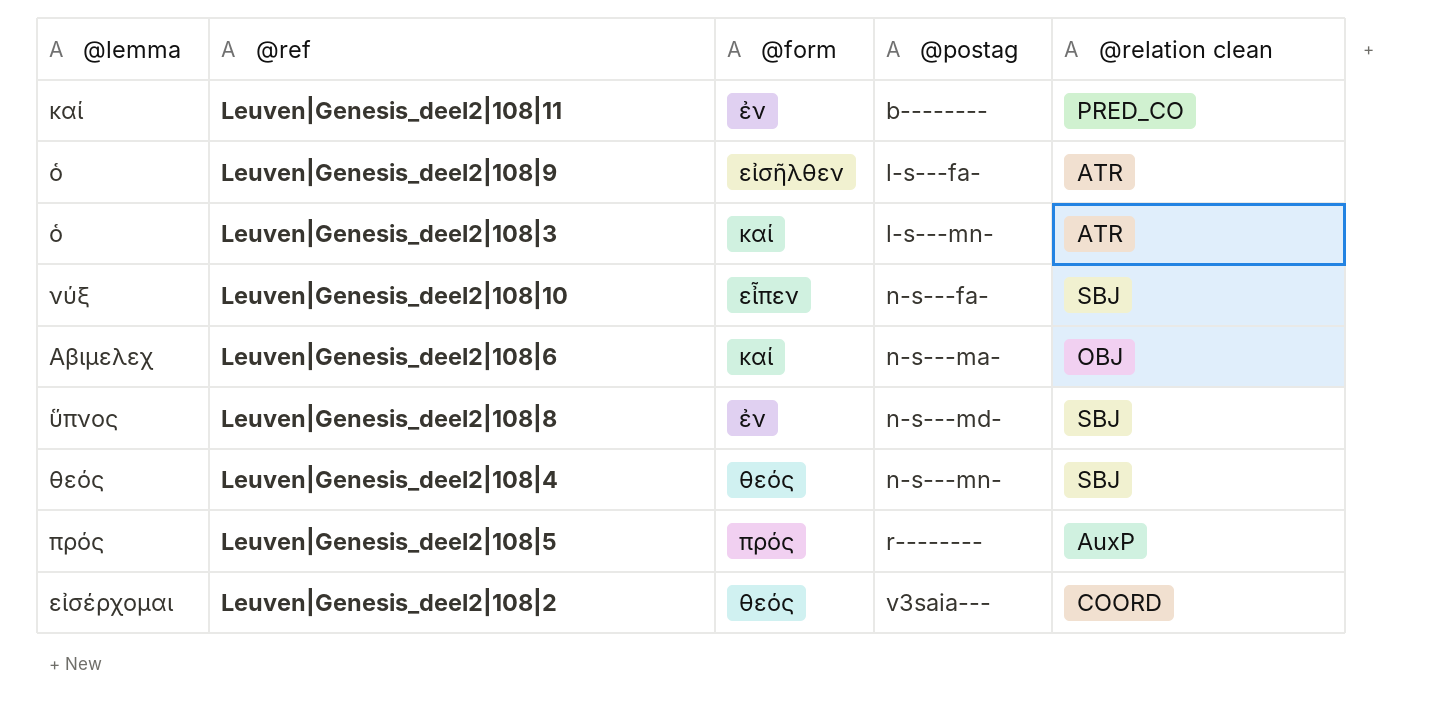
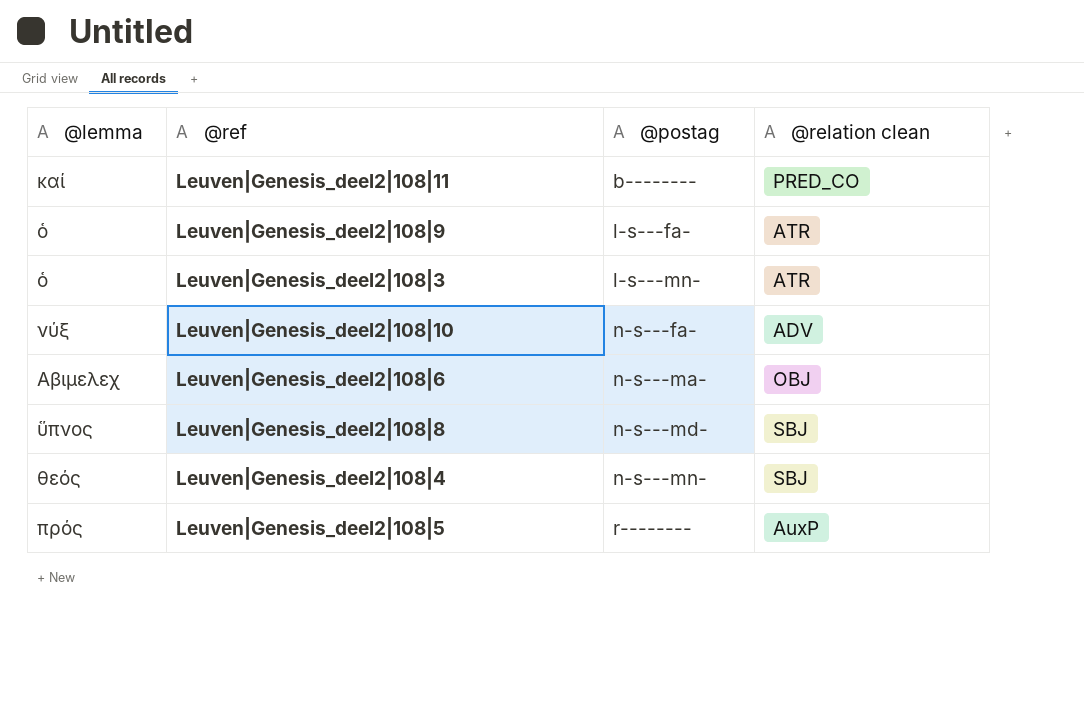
column @form | position: 3 -> none
row Leuven|Genesis_deel2|108|2: εἰσέρχομαι | θεός | v3saia--- | COORD -> none
Leuven|Genesis_deel2|108|10 | @relation clean: SBJ -> ADV

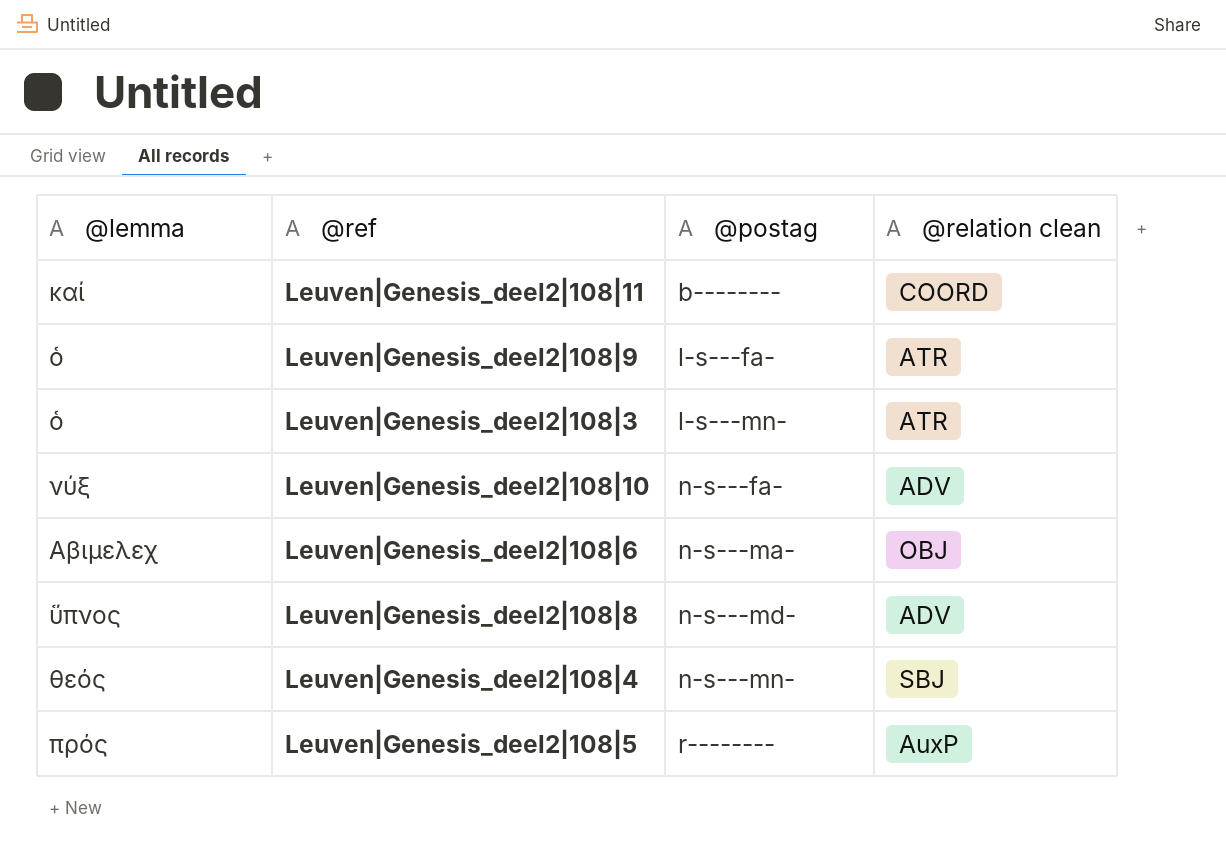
Leuven|Genesis_deel2|108|11 | @relation clean: PRED_CO -> COORD
Leuven|Genesis_deel2|108|8 | @relation clean: SBJ -> ADV

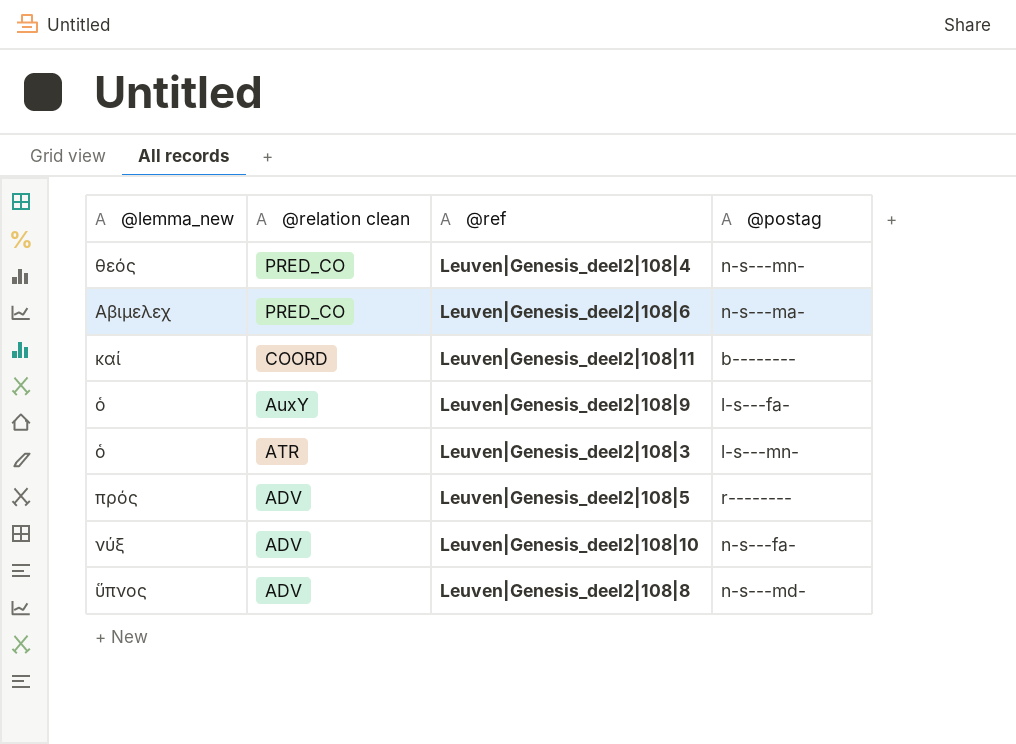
row order: @postag ascending -> @relation clean descending
column name: @lemma -> @lemma_new
column @relation clean | position: 4 -> 2
Leuven|Genesis_deel2|108|4 | @relation clean: SBJ -> PRED_CO
Leuven|Genesis_deel2|108|6 | @relation clean: OBJ -> PRED_CO
Leuven|Genesis_deel2|108|9 | @relation clean: ATR -> AuxY
Leuven|Genesis_deel2|108|5 | @relation clean: AuxP -> ADV

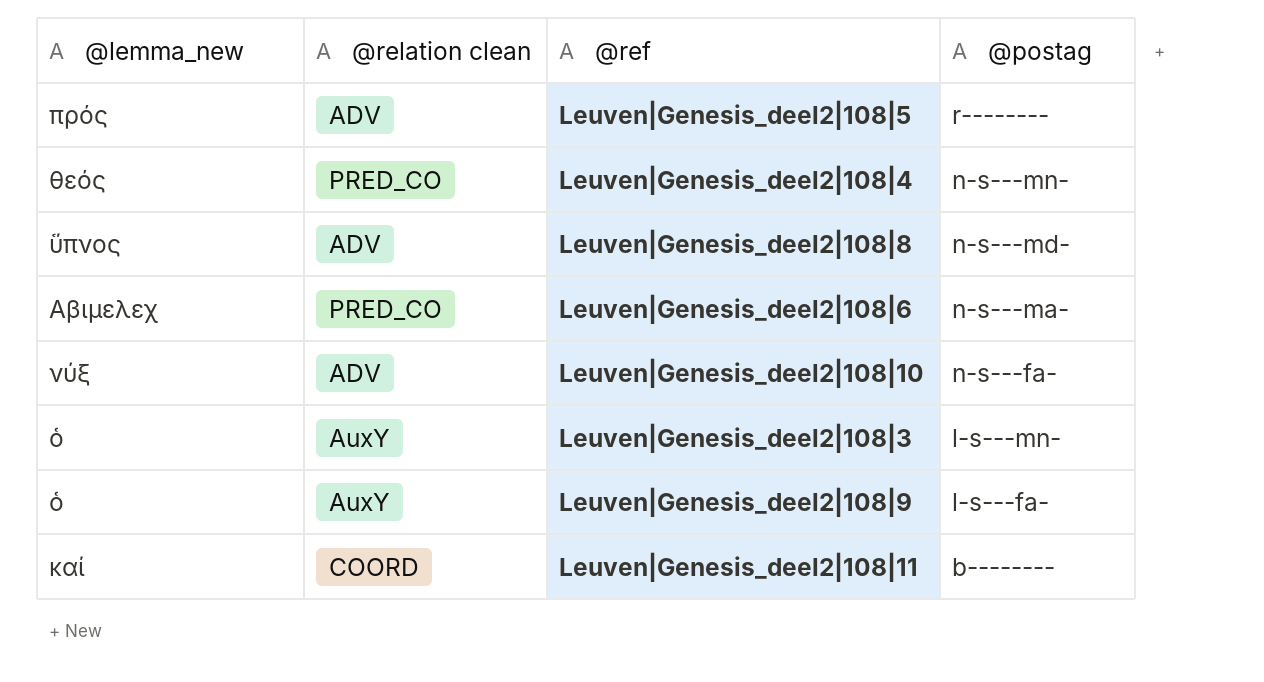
row order: @relation clean descending -> @postag descending
Leuven|Genesis_deel2|108|3 | @relation clean: ATR -> AuxY

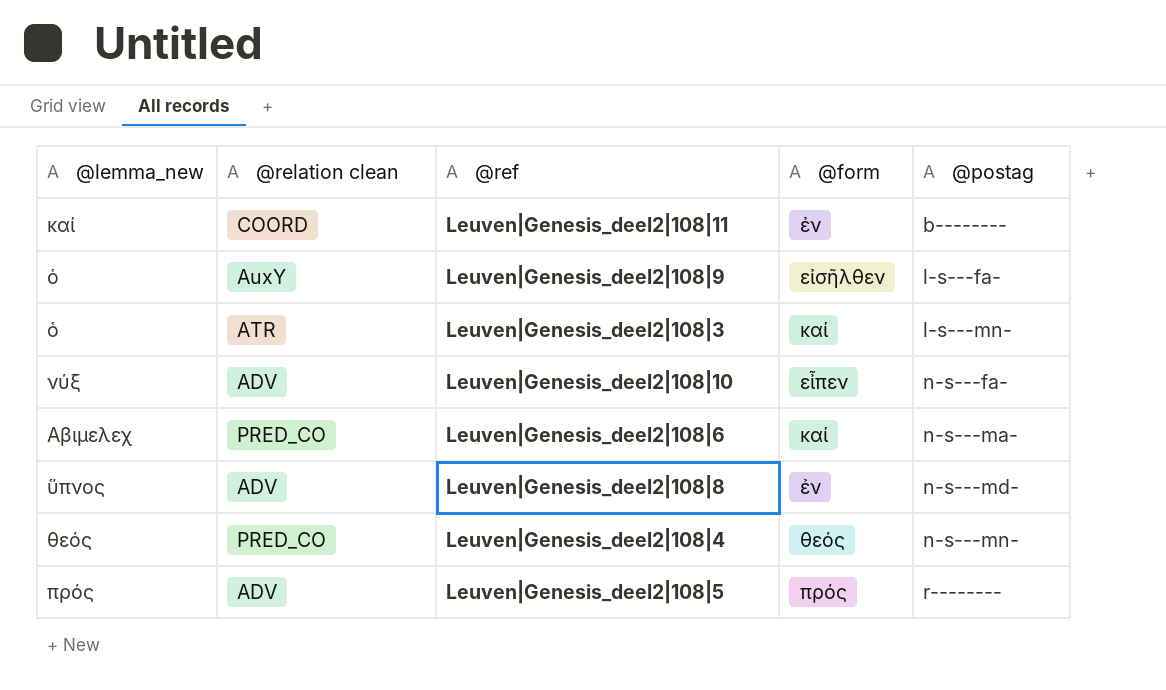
row order: @postag descending -> @postag ascending
column @form | position: none -> 4
Leuven|Genesis_deel2|108|3 | @relation clean: AuxY -> ATR

